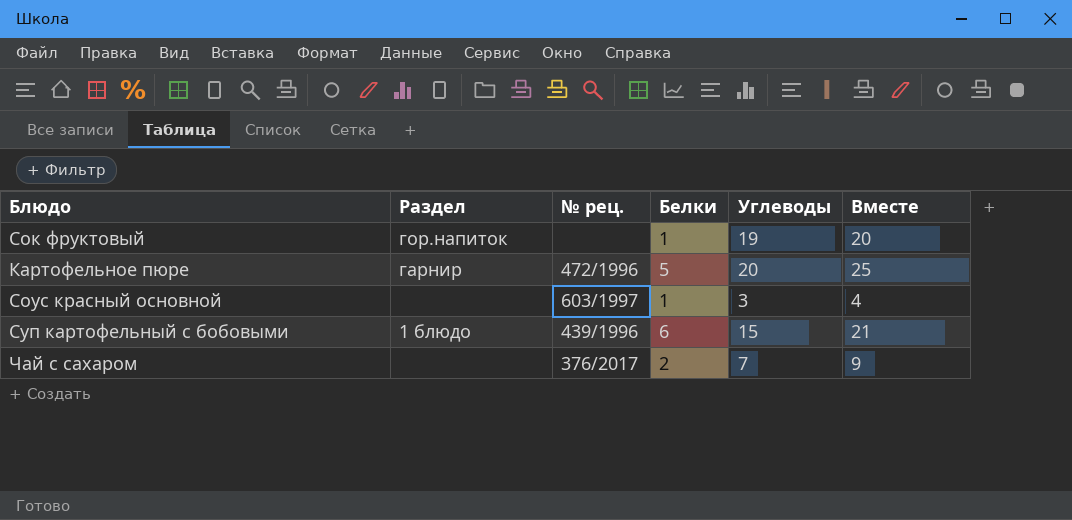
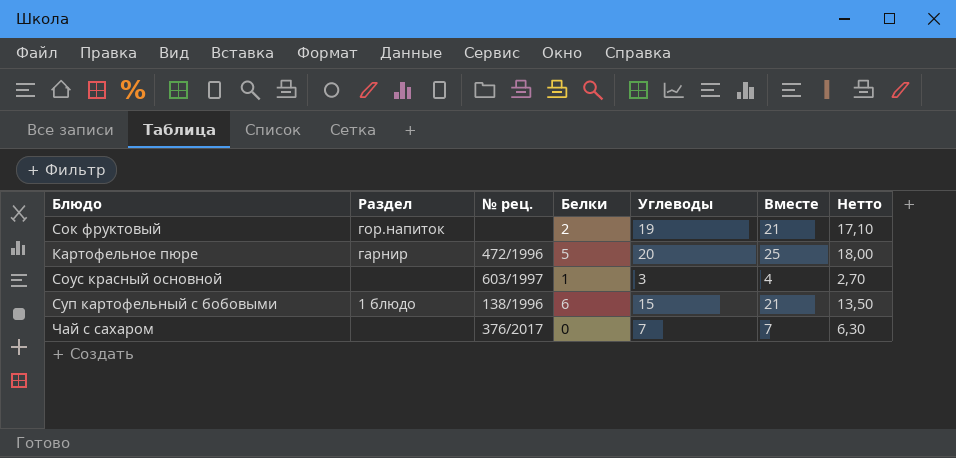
column Нетто | formula: none -> [Углеводы] * 0,9
Сок фруктовый | Белки: 1 -> 2
Сок фруктовый | Вместе: 20 -> 21
Суп картофельный с бобовыми | № рец.: 439/1996 -> 138/1996
Чай с сахаром | Белки: 2 -> 0
Чай с сахаром | Вместе: 9 -> 7

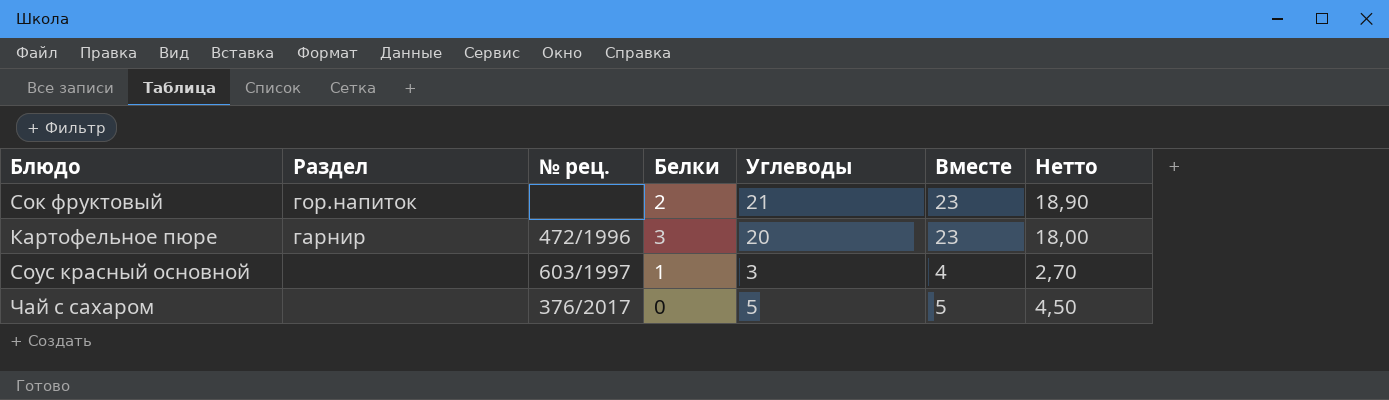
row Суп картофельный с бобовыми: 1 блюдо | 138/1996 | 6 | 15 | 21 | 13,50 -> none
Сок фруктовый | Углеводы: 19 -> 21
Сок фруктовый | Вместе: 21 -> 23
Сок фруктовый | Нетто: 17,10 -> 18,90
Картофельное пюре | Белки: 5 -> 3
Картофельное пюре | Вместе: 25 -> 23
Чай с сахаром | Углеводы: 7 -> 5
Чай с сахаром | Вместе: 7 -> 5
Чай с сахаром | Нетто: 6,30 -> 4,50

